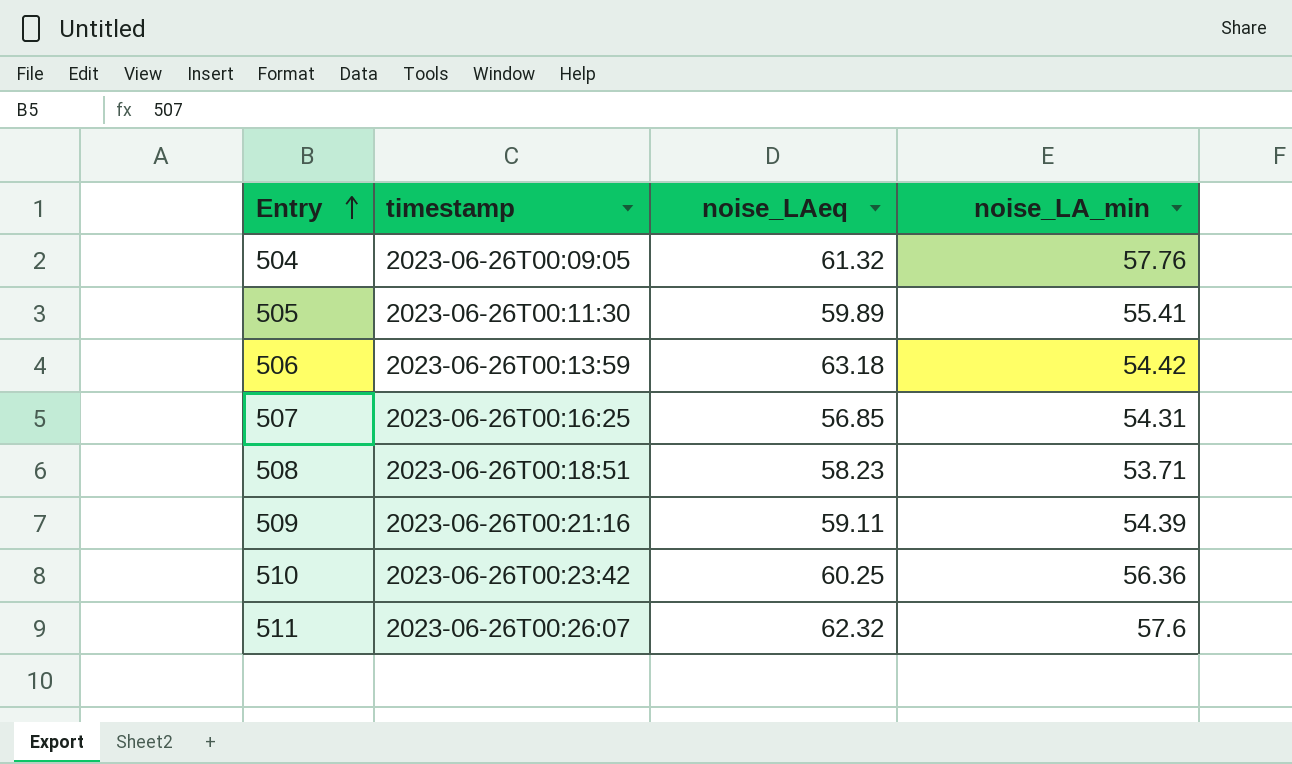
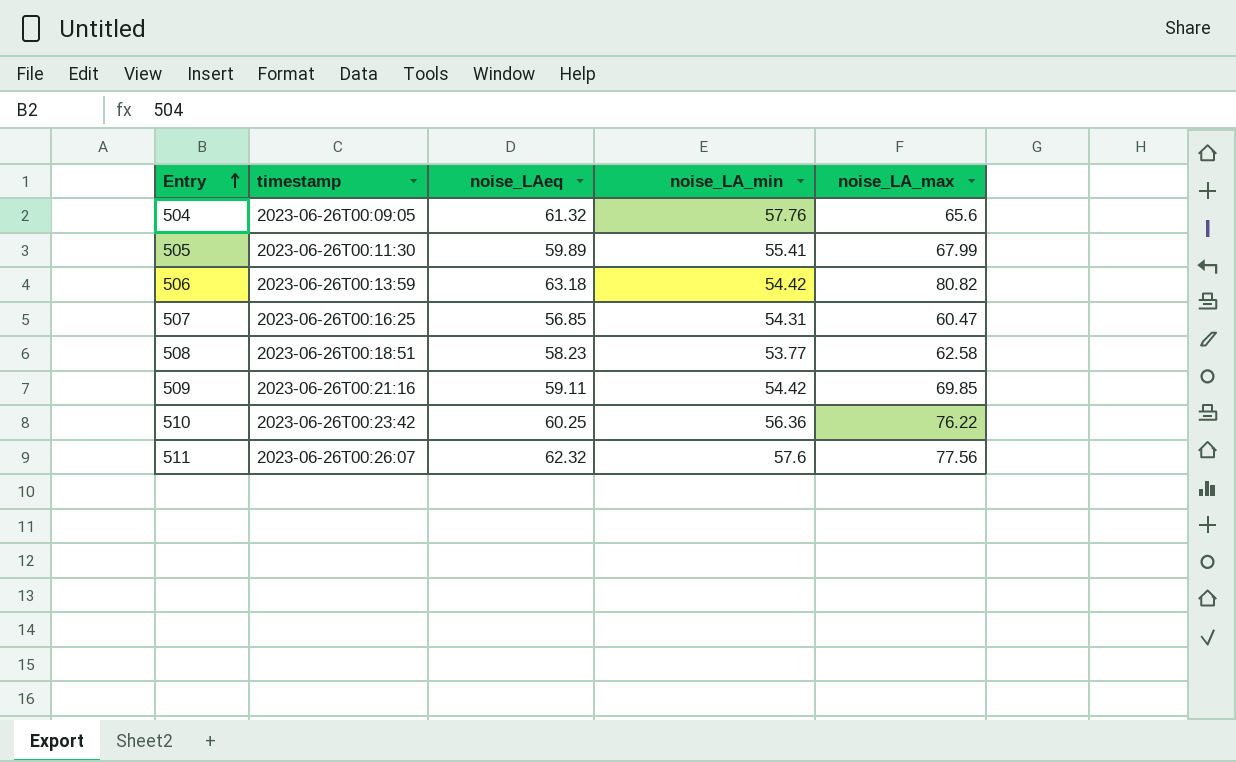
column noise_LA_max | position: none -> 5
508 | noise_LA_min: 53.71 -> 53.77
509 | noise_LA_min: 54.39 -> 54.42

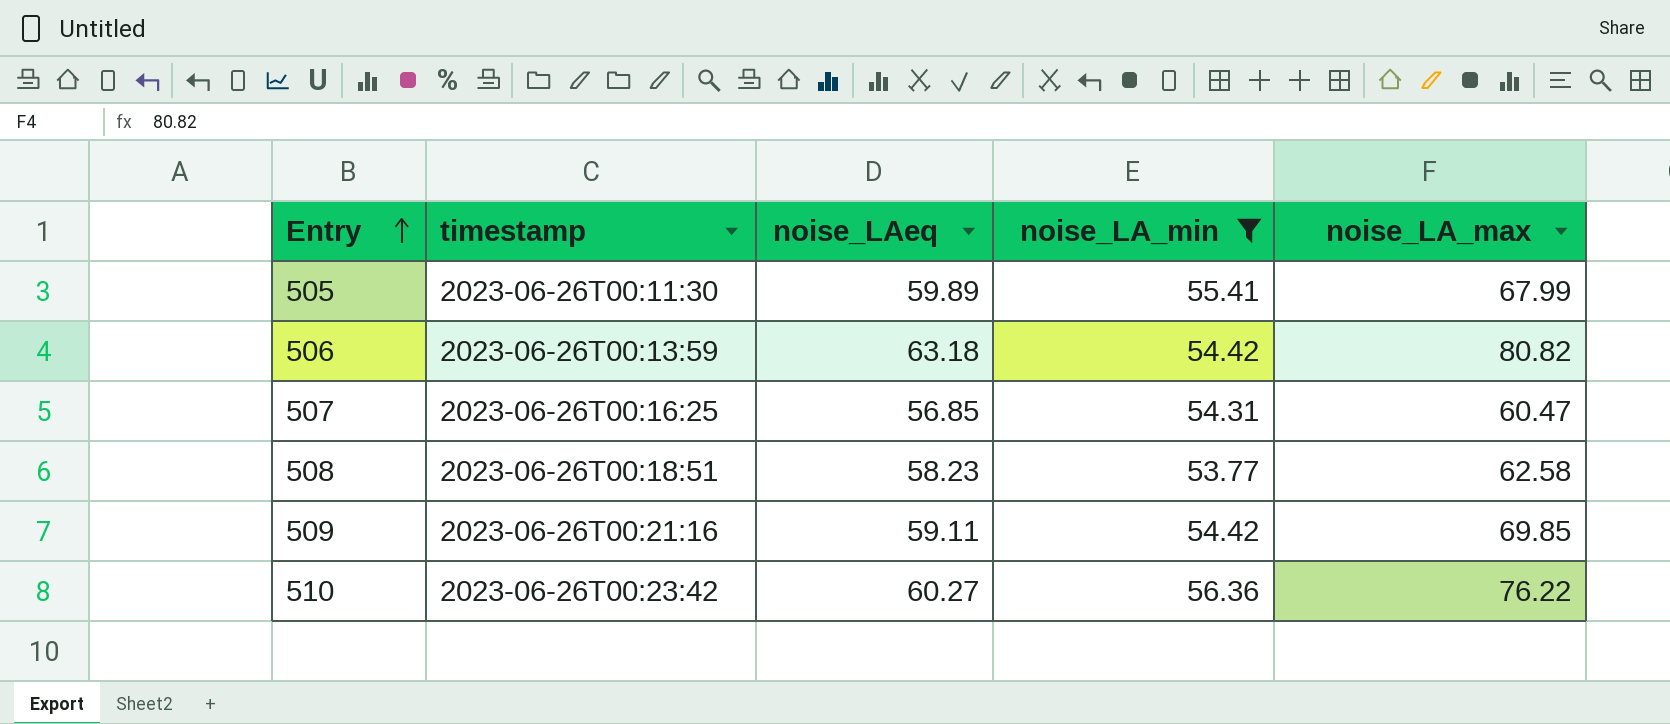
filter: none -> noise_LA_min <= 56.36
510 | noise_LAeq: 60.25 -> 60.27

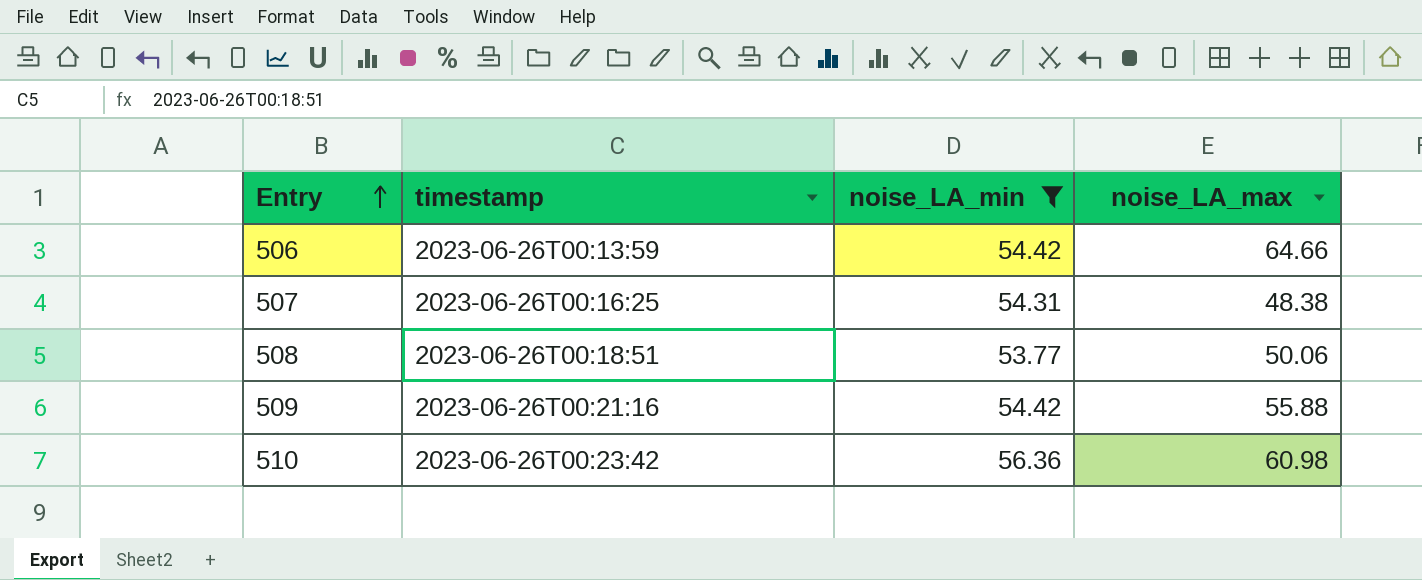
column noise_LAeq | position: 3 -> none
row 505: 2023-06-26T00:11:30 | 59.89 | 55.41 | 67.99 -> none
506 | noise_LA_max: 80.82 -> 64.66
507 | noise_LA_max: 60.47 -> 48.38
508 | noise_LA_max: 62.58 -> 50.06
509 | noise_LA_max: 69.85 -> 55.88
510 | noise_LA_max: 76.22 -> 60.98

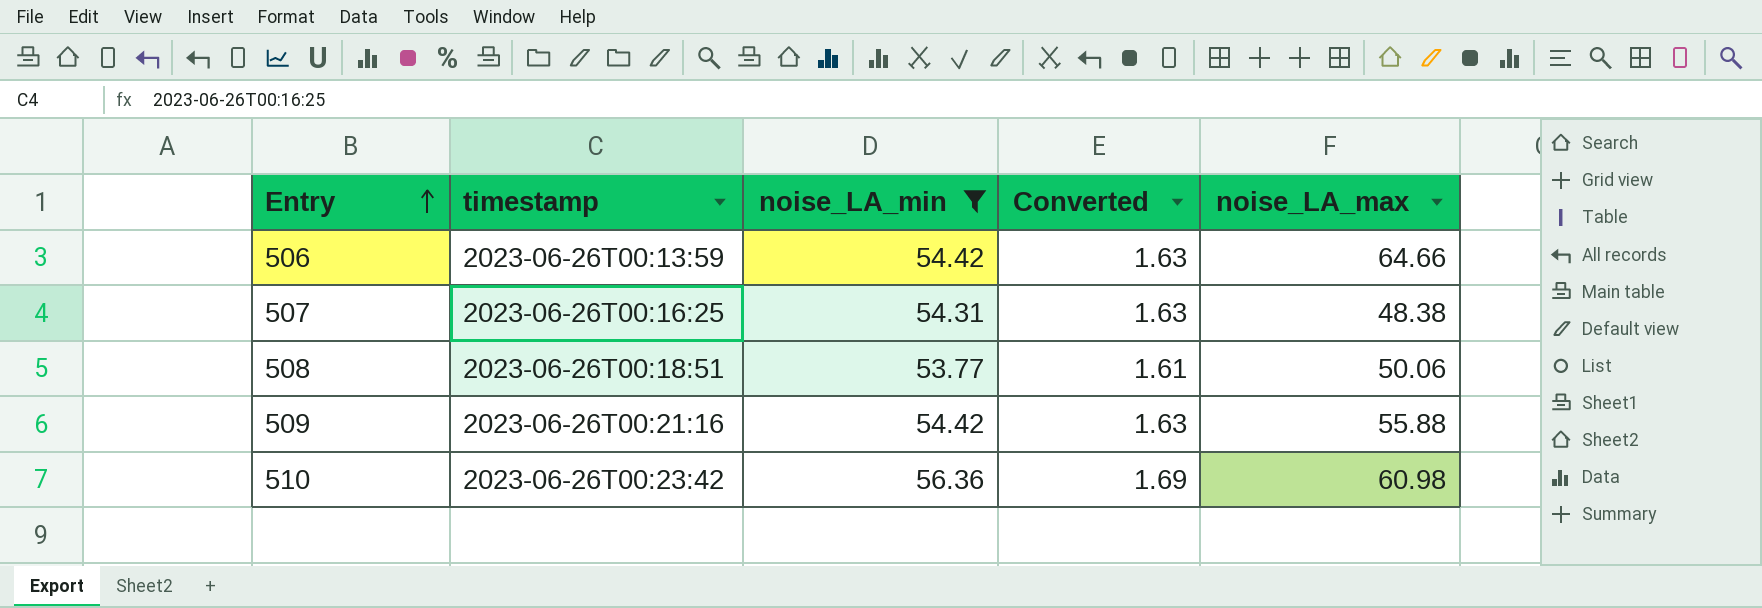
column Converted | formula: none -> [noise_LA_min] * 0.03

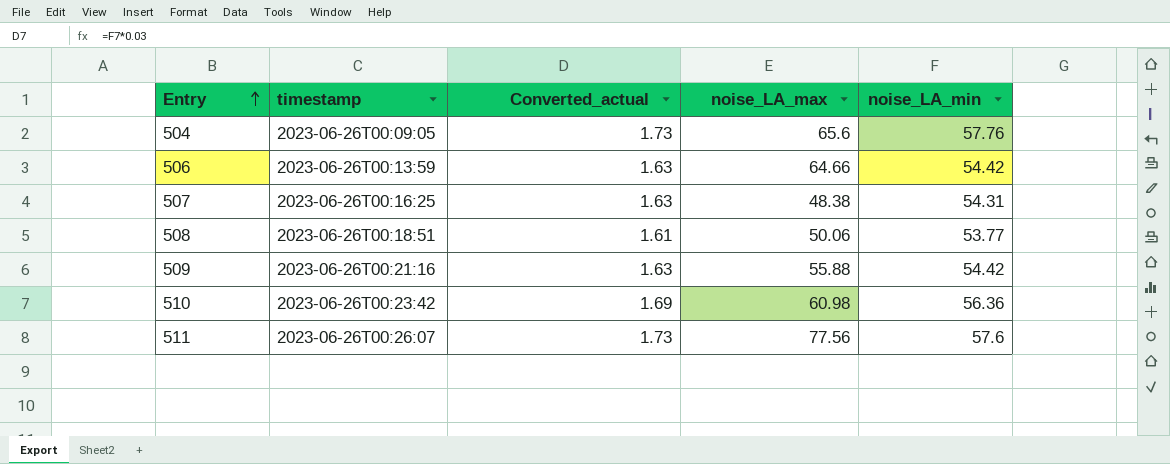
filter: noise_LA_min <= 56.36 -> none
column name: Converted -> Converted_actual
column noise_LA_min | position: 3 -> 5

